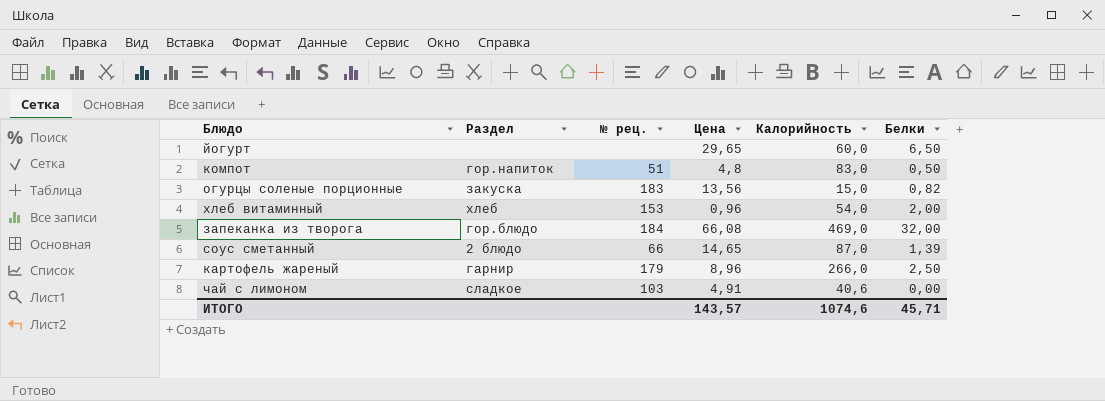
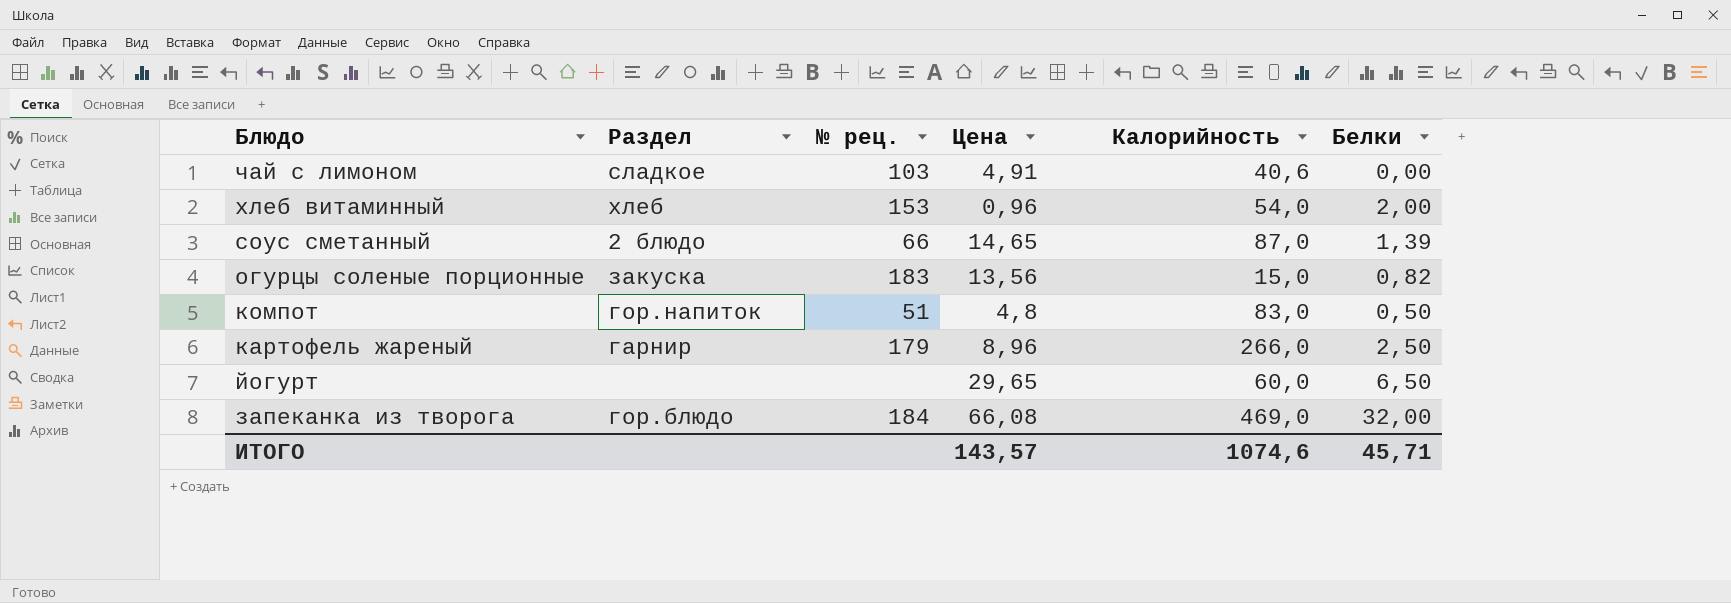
row order: none -> Блюдо descending

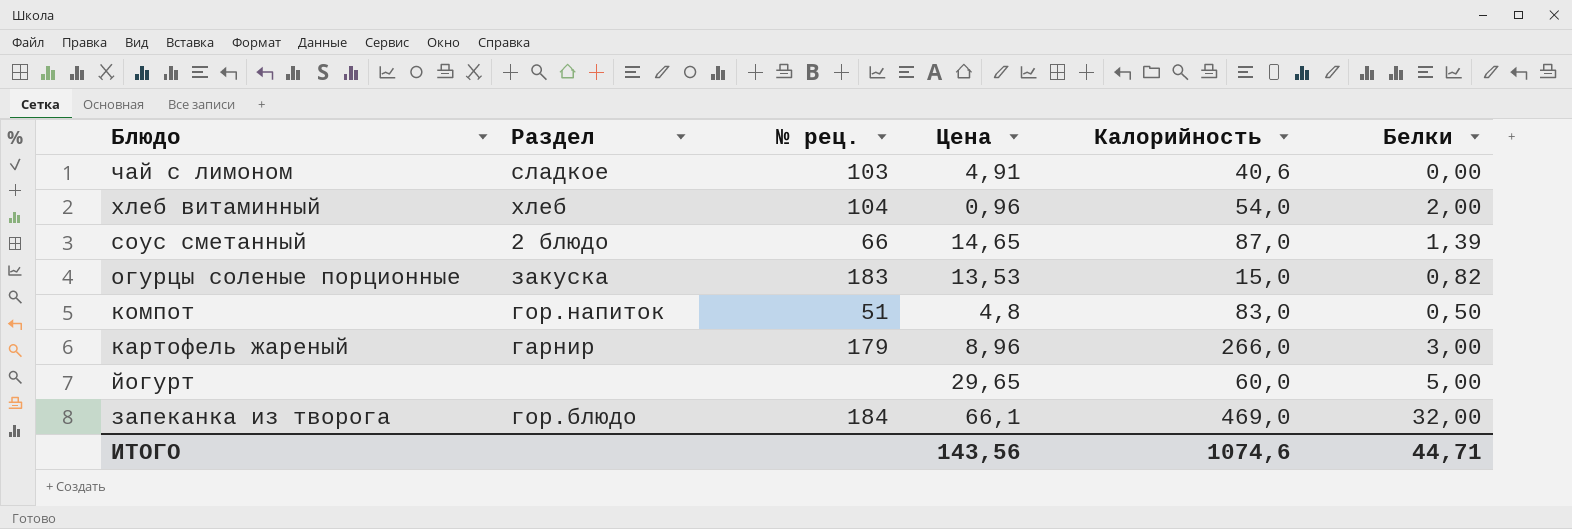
хлеб витаминный | № рец.: 153 -> 104
огурцы соленые порционные | Цена: 13,56 -> 13,53
картофель жареный | Белки: 2,50 -> 3,00
йогурт | Белки: 6,50 -> 5,00
запеканка из творога | Цена: 66,08 -> 66,1
ИТОГО | Цена: 143,57 -> 143,56
ИТОГО | Белки: 45,71 -> 44,71

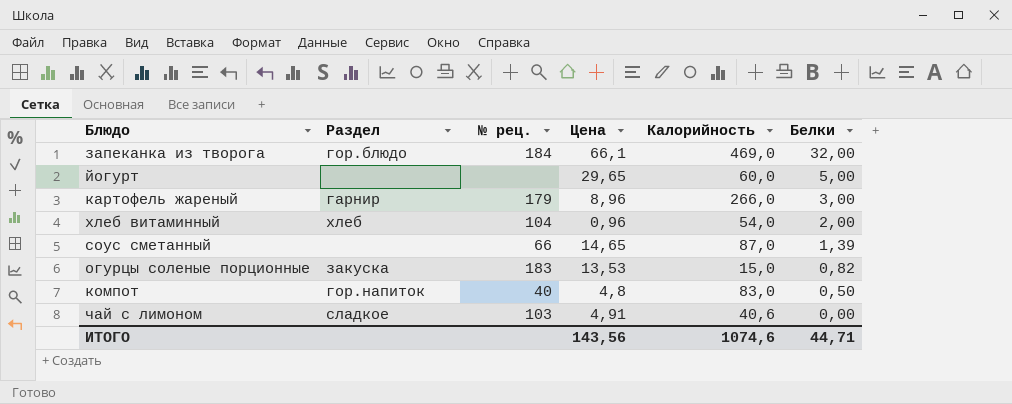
row order: Блюдо descending -> Белки descending
соус сметанный | Раздел: 2 блюдо -> none
компот | № рец.: 51 -> 40

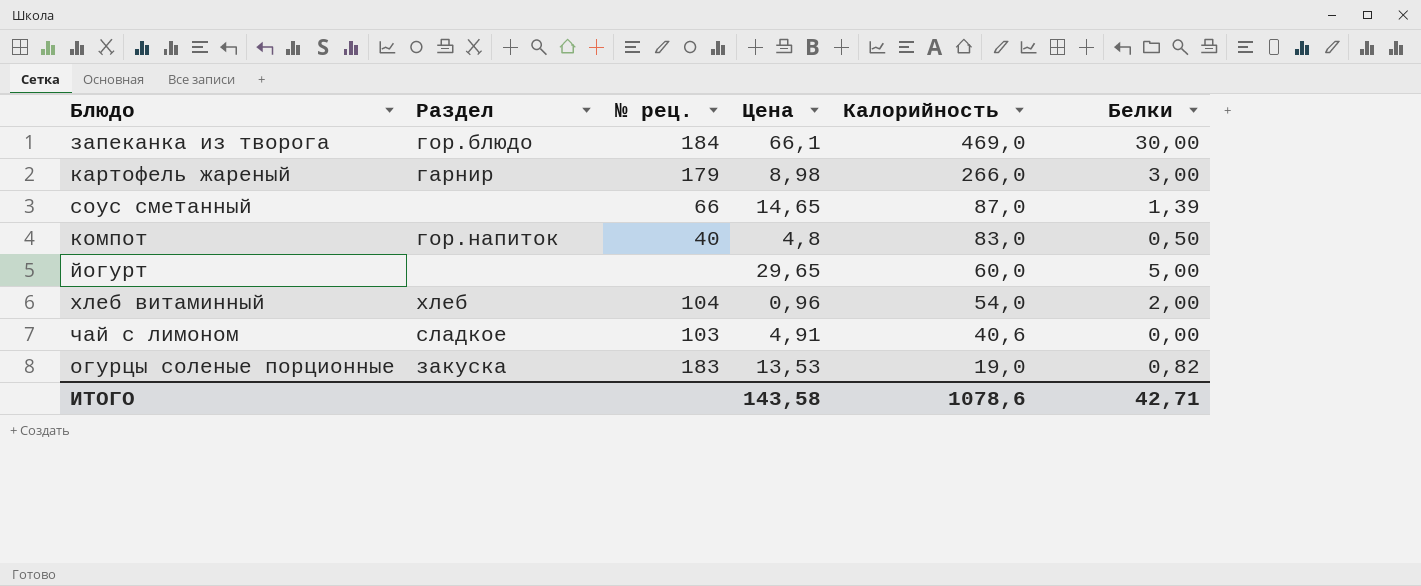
row order: Белки descending -> Калорийность descending
запеканка из творога | Белки: 32,00 -> 30,00
картофель жареный | Цена: 8,96 -> 8,98
огурцы соленые порционные | Калорийность: 15,0 -> 19,0
ИТОГО | Цена: 143,56 -> 143,58
ИТОГО | Калорийность: 1074,6 -> 1078,6
ИТОГО | Белки: 44,71 -> 42,71

